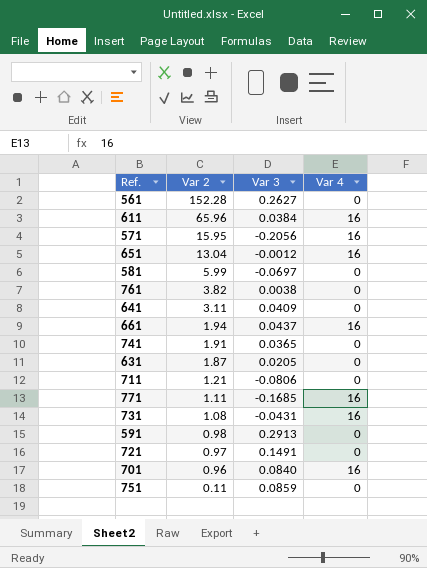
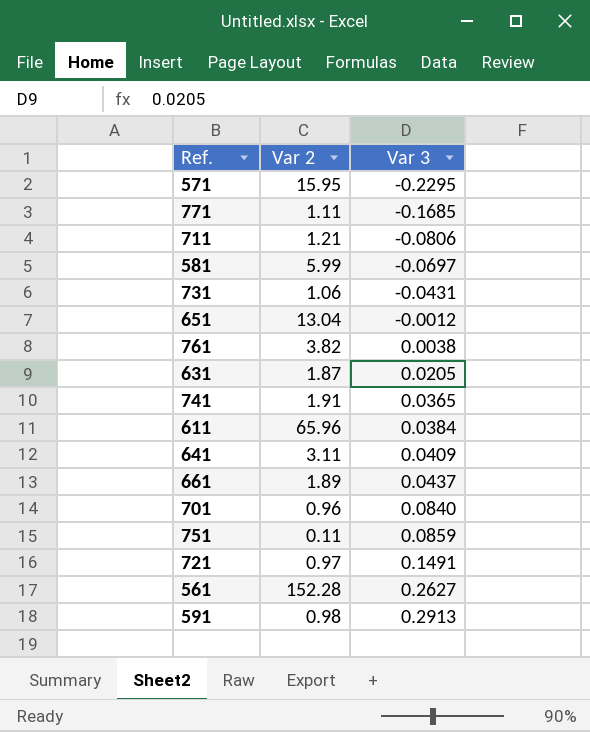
row order: Var 2 descending -> Var 3 ascending
column Var 4 | position: 4 -> none
571 | Var 3: -0.2056 -> -0.2295
731 | Var 2: 1.08 -> 1.06
661 | Var 2: 1.94 -> 1.89

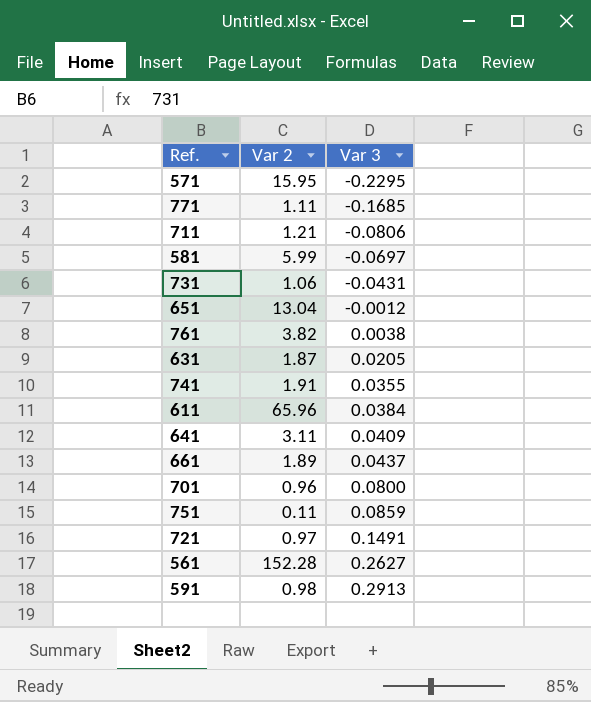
741 | Var 3: 0.0365 -> 0.0355
701 | Var 3: 0.0840 -> 0.0800

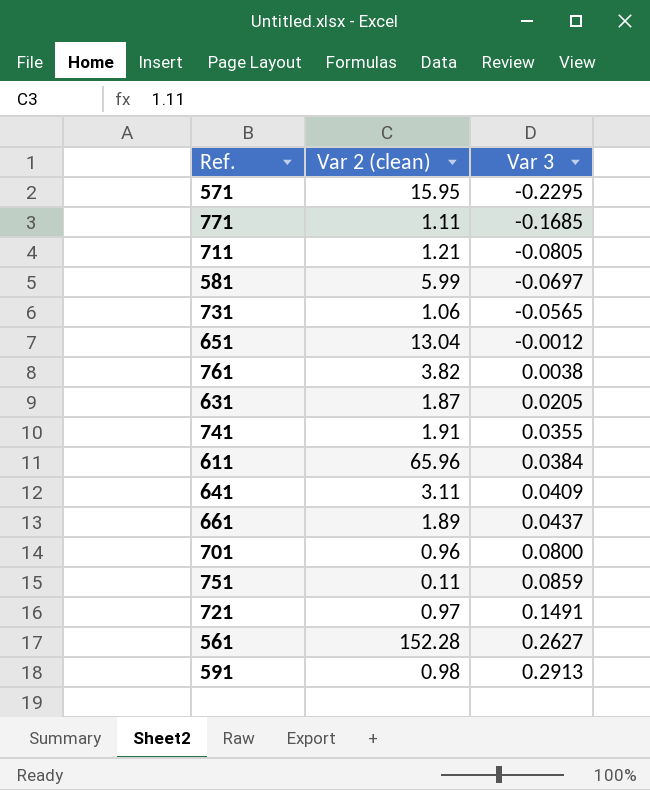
column name: Var 2 -> Var 2 (clean)
711 | Var 3: -0.0806 -> -0.0805
731 | Var 3: -0.0431 -> -0.0565

